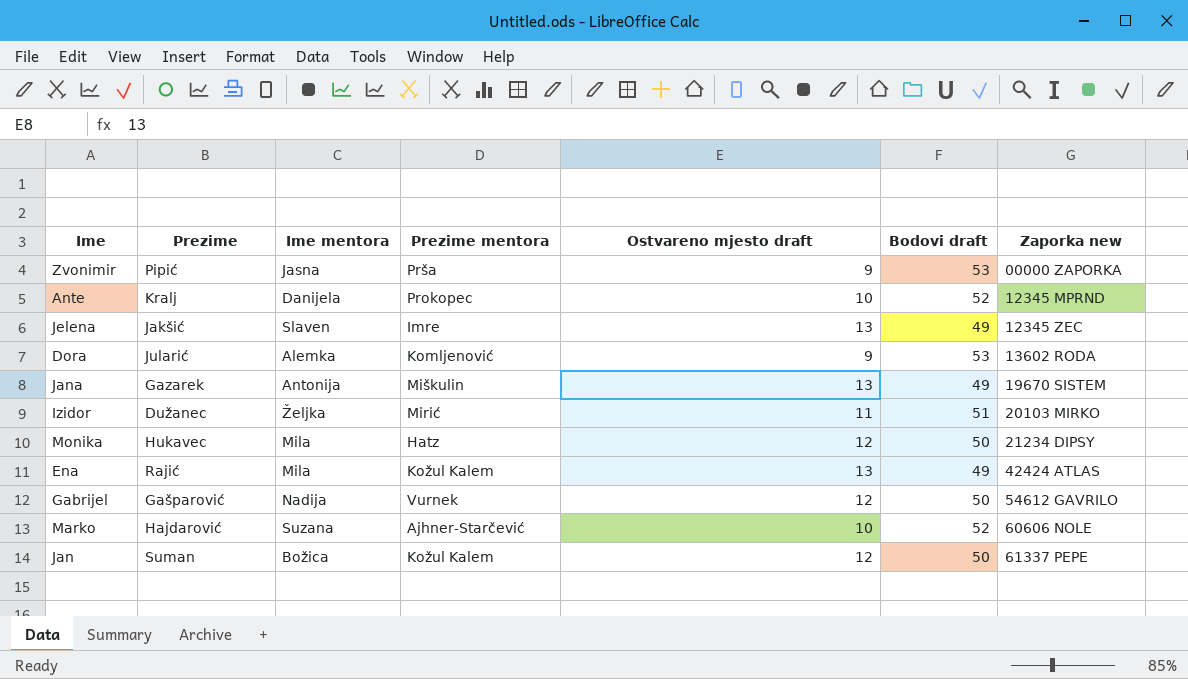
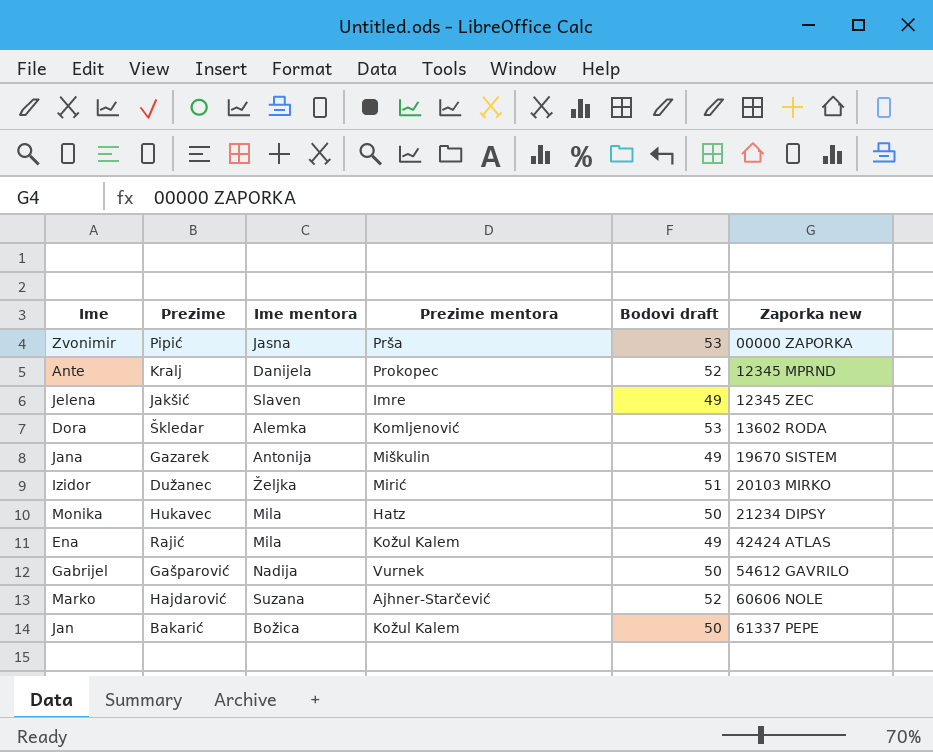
column Ostvareno mjesto draft | position: 5 -> none
Dora | Prezime: Jularić -> Škledar
Jan | Prezime: Suman -> Bakarić

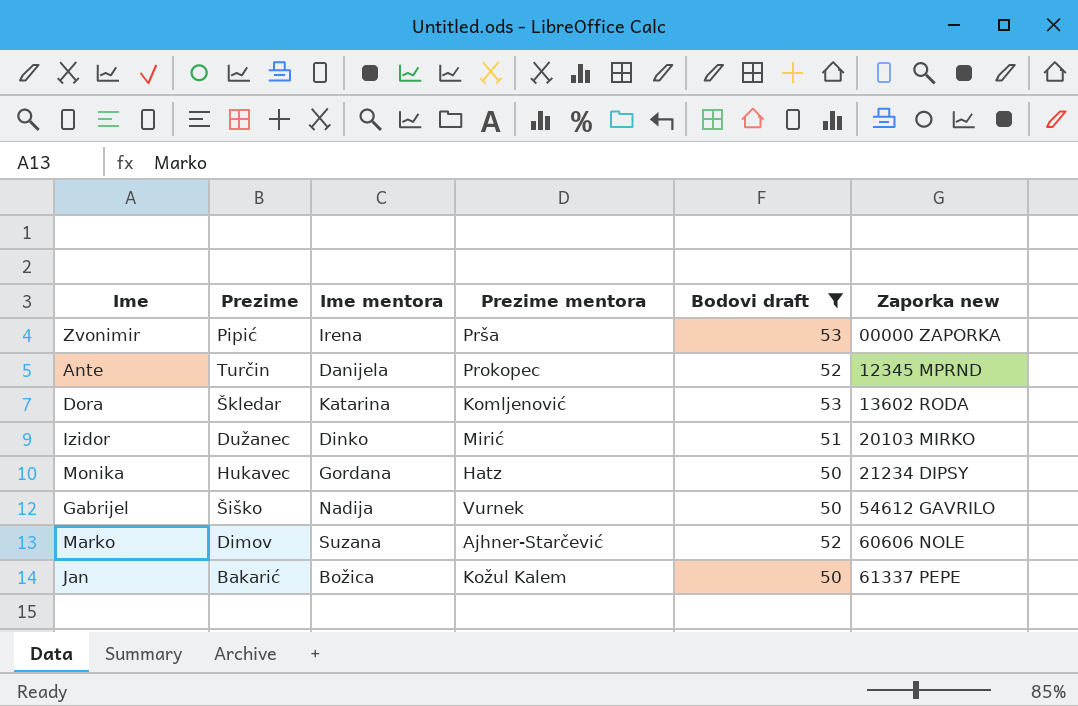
filter: none -> Bodovi draft != 49
Zvonimir | Ime mentora: Jasna -> Irena
Ante | Prezime: Kralj -> Turčin
Dora | Ime mentora: Alemka -> Katarina
Izidor | Ime mentora: Željka -> Dinko
Monika | Ime mentora: Mila -> Gordana
Gabrijel | Prezime: Gašparović -> Šiško
Marko | Prezime: Hajdarović -> Dimov

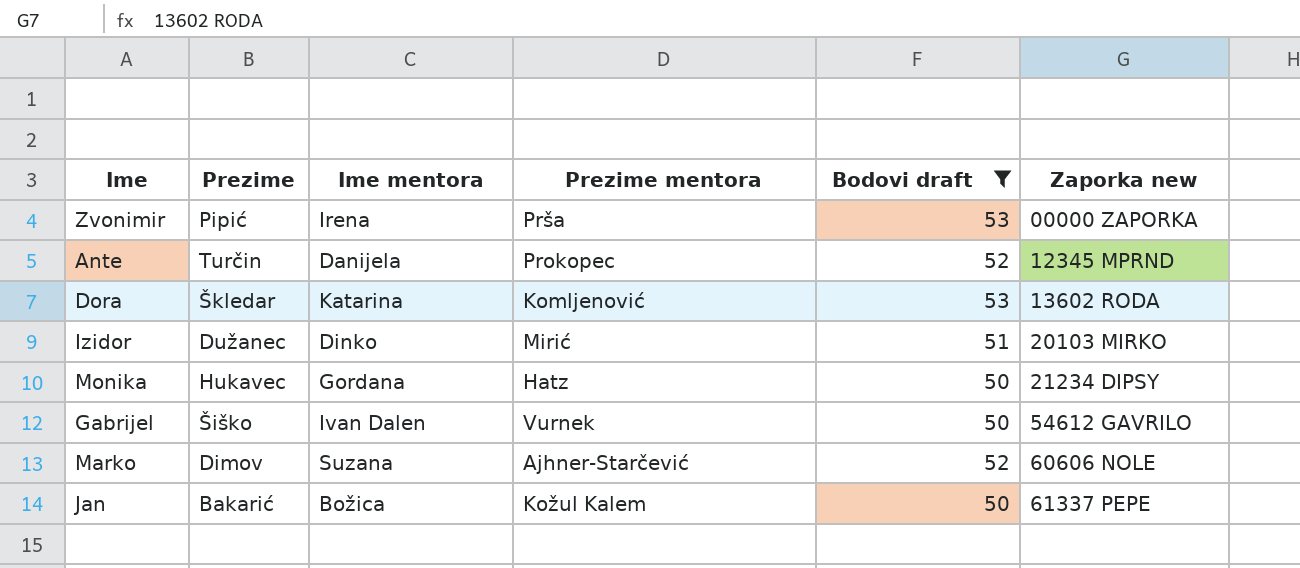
Gabrijel | Ime mentora: Nadija -> Ivan Dalen

